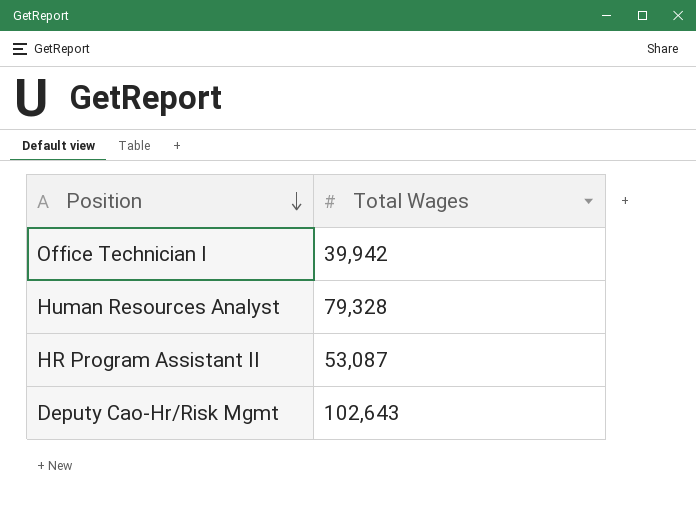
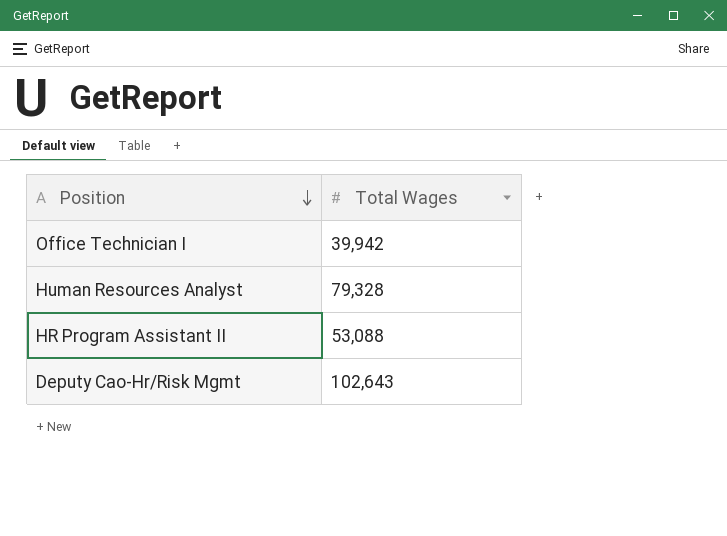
HR Program Assistant II | Total Wages: 53,087 -> 53,088

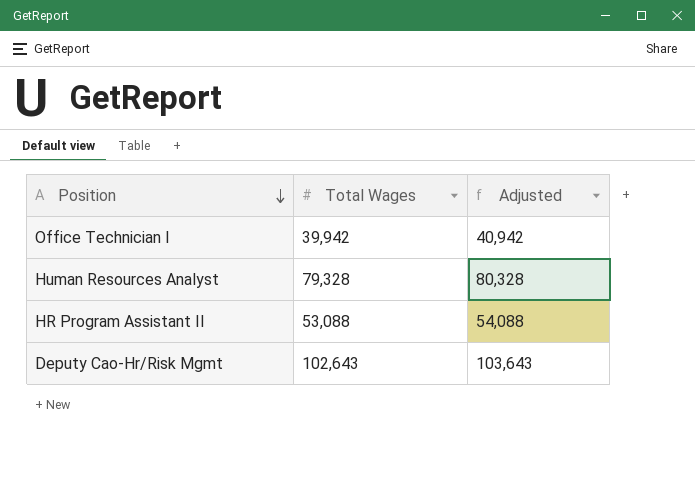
column Adjusted | formula: none -> [Total Wages] + 1000

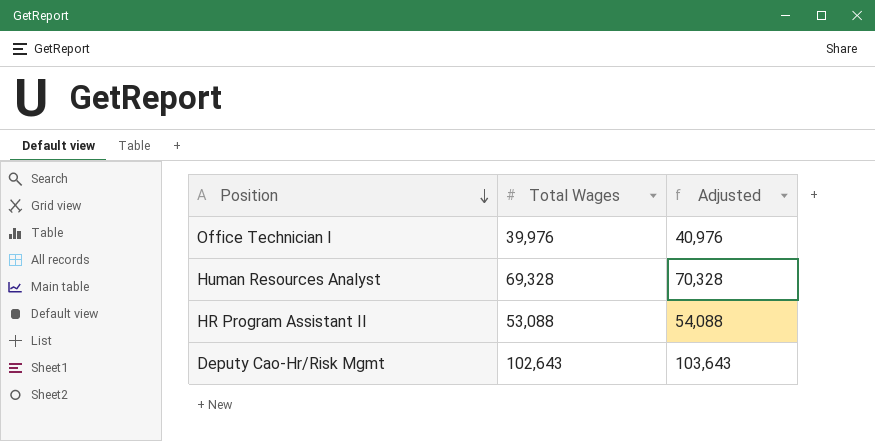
Office Technician I | Total Wages: 39,942 -> 39,976
Office Technician I | Adjusted: 40,942 -> 40,976
Human Resources Analyst | Total Wages: 79,328 -> 69,328
Human Resources Analyst | Adjusted: 80,328 -> 70,328

